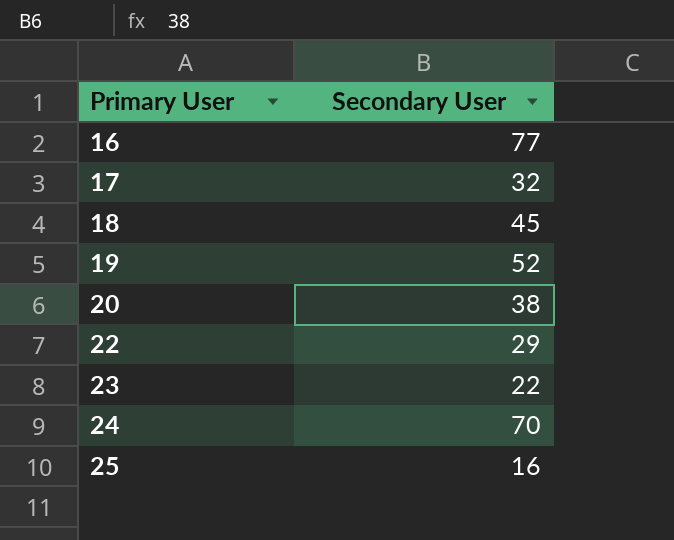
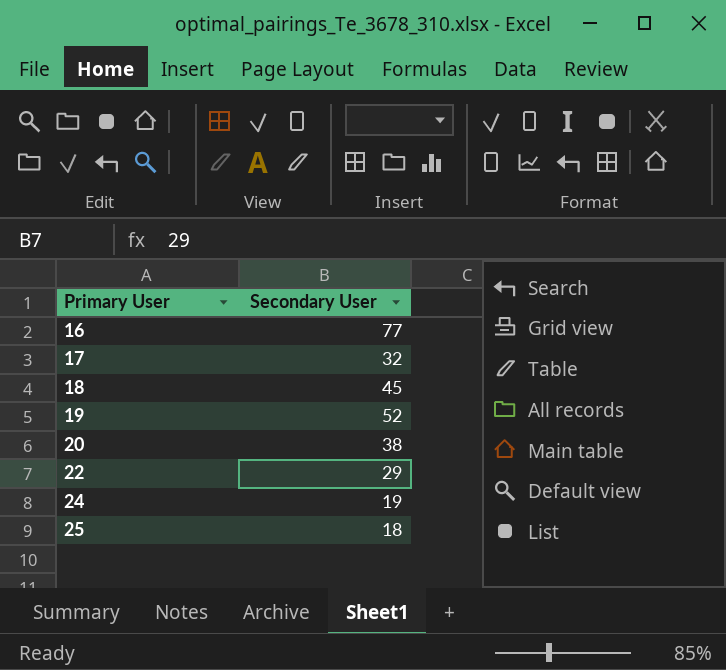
row 23: 22 -> none
24 | Secondary User: 70 -> 19
25 | Secondary User: 16 -> 18

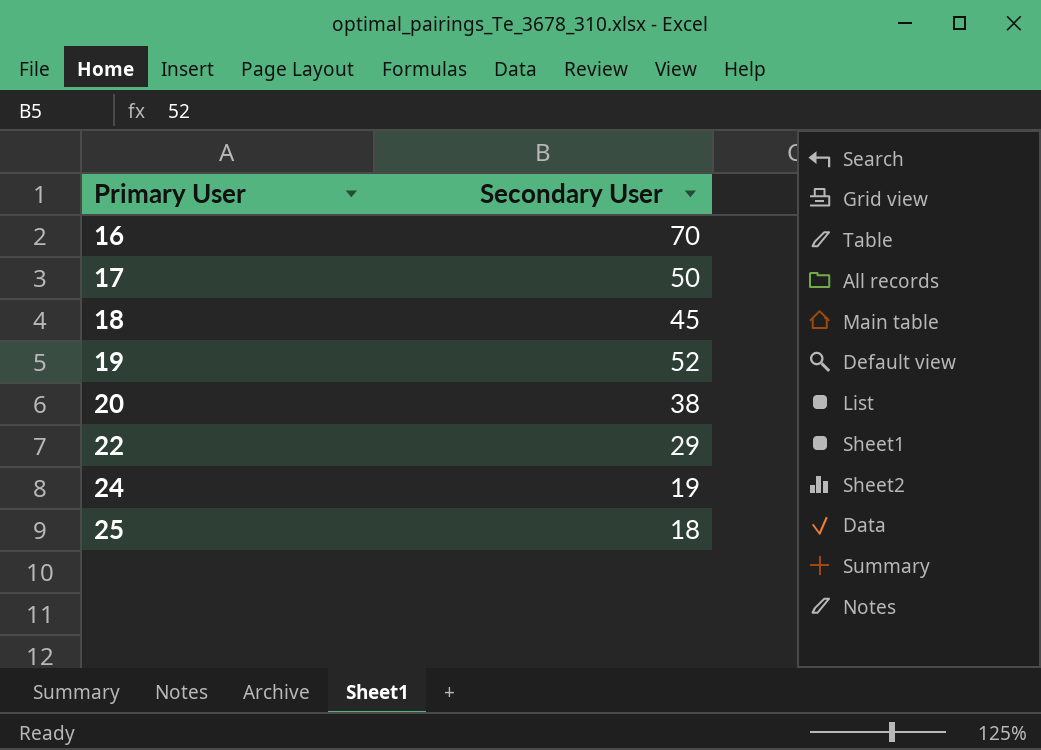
16 | Secondary User: 77 -> 70
17 | Secondary User: 32 -> 50

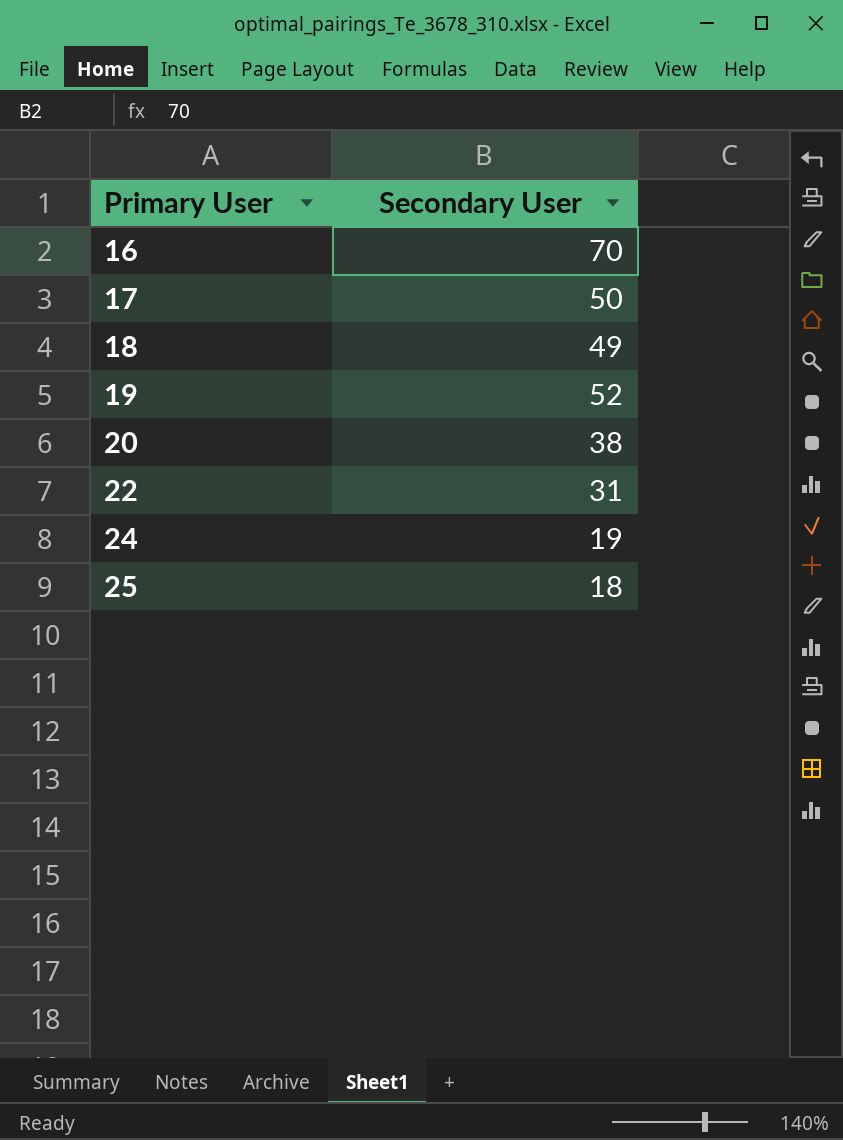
18 | Secondary User: 45 -> 49
22 | Secondary User: 29 -> 31

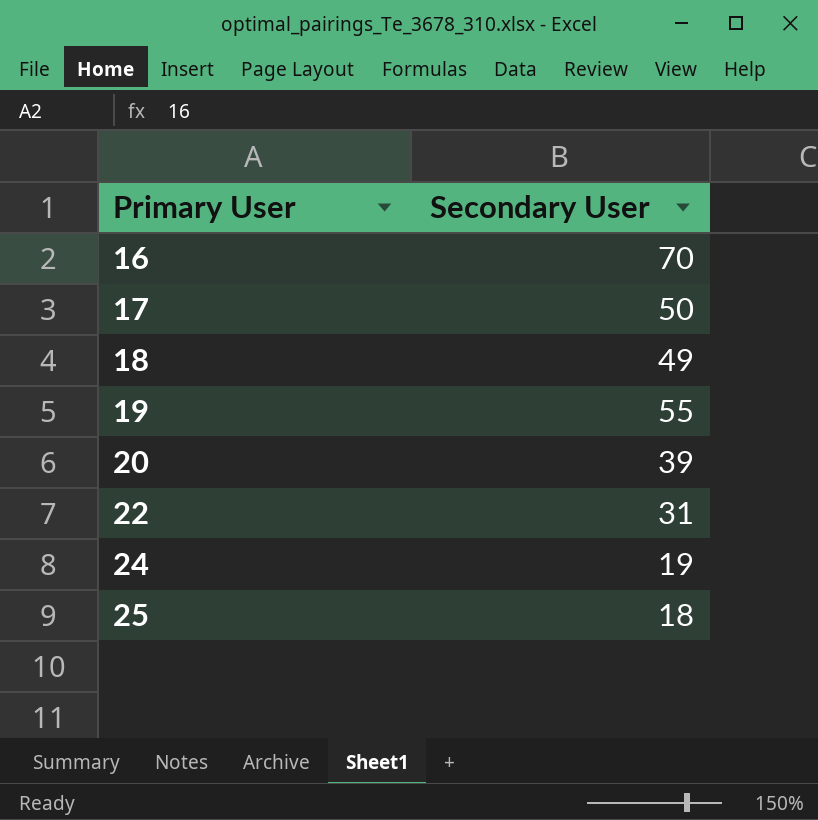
19 | Secondary User: 52 -> 55
20 | Secondary User: 38 -> 39

